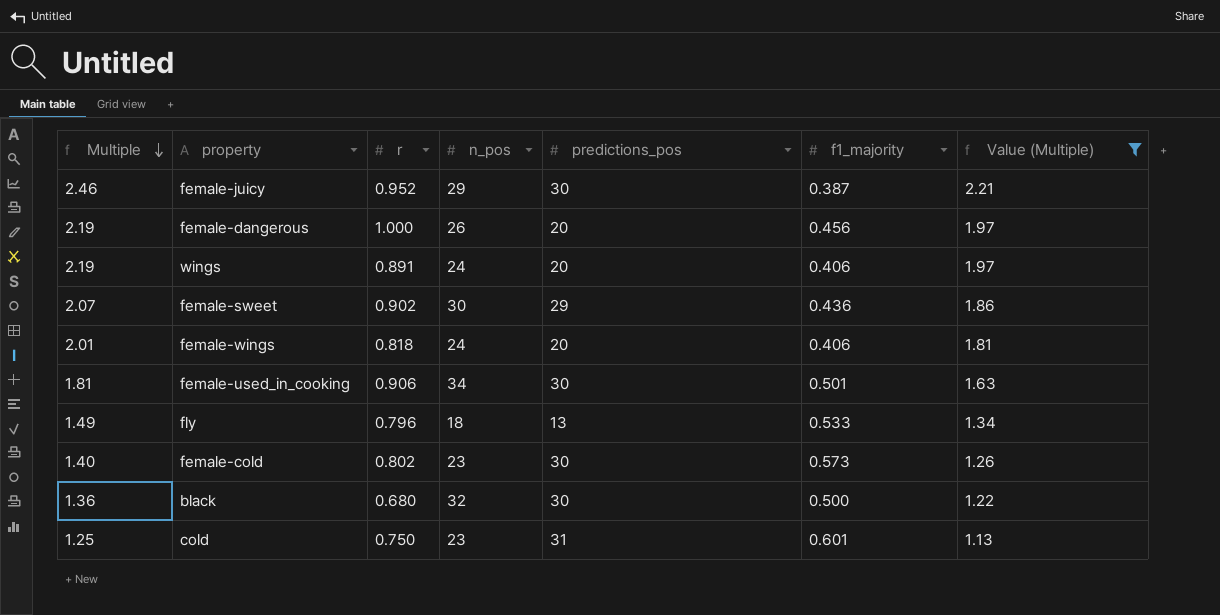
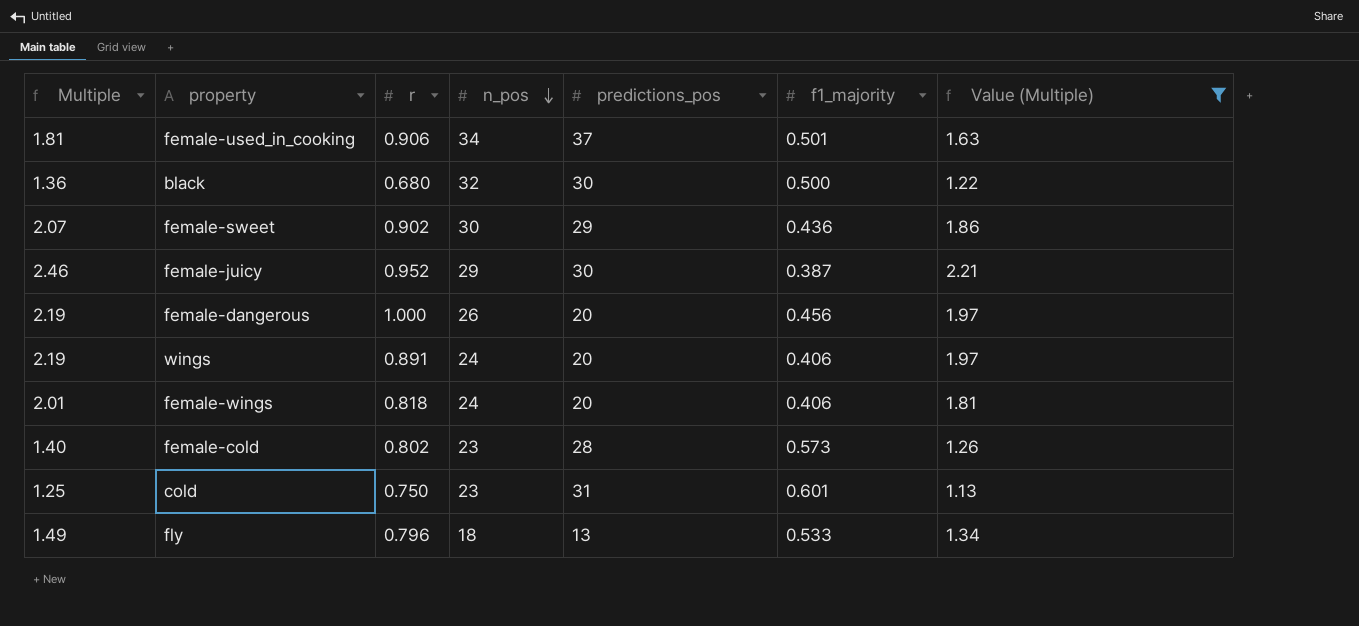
row order: Multiple descending -> n_pos descending
female-used_in_cooking | predictions_pos: 30 -> 37
female-cold | predictions_pos: 30 -> 28

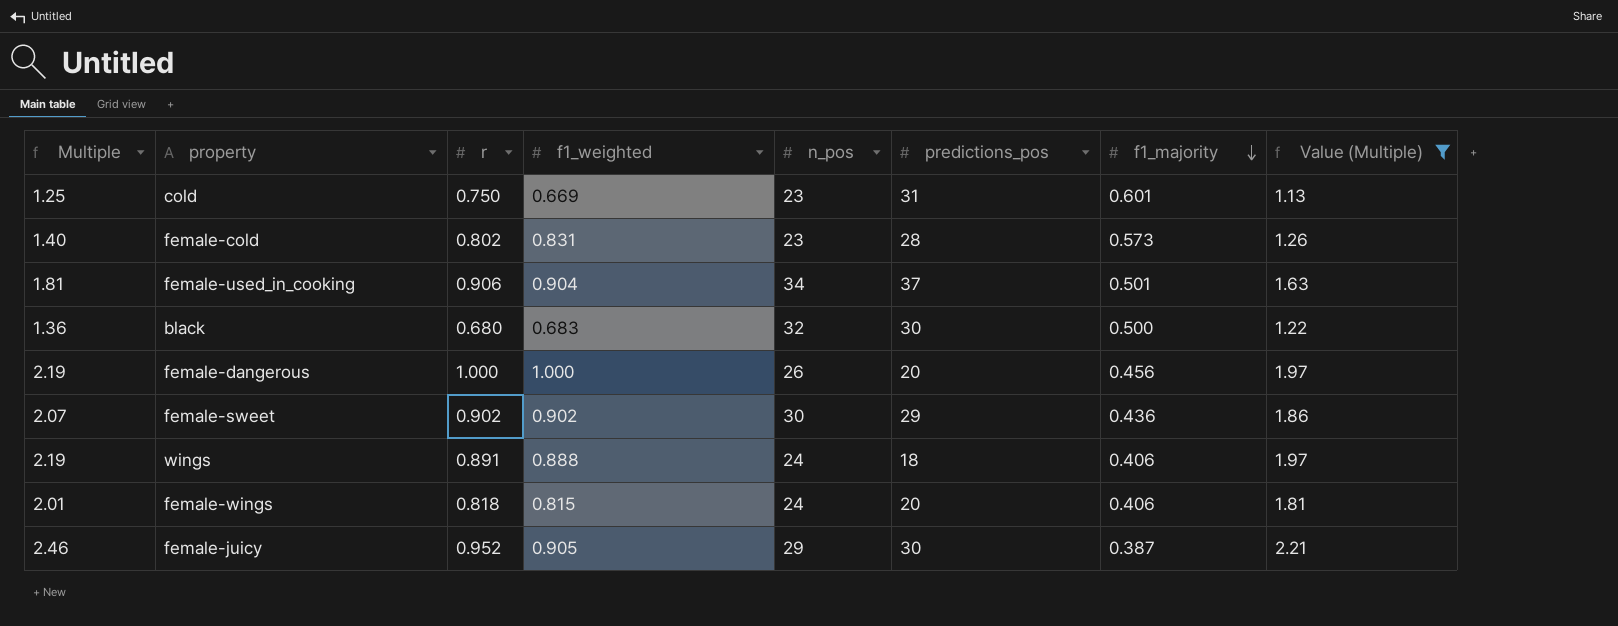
row order: n_pos descending -> f1_majority descending
column f1_weighted | position: none -> 4
row fly: 1.49 | 0.796 | 18 | 13 | 0.533 | 1.34 -> none
wings | predictions_pos: 20 -> 18

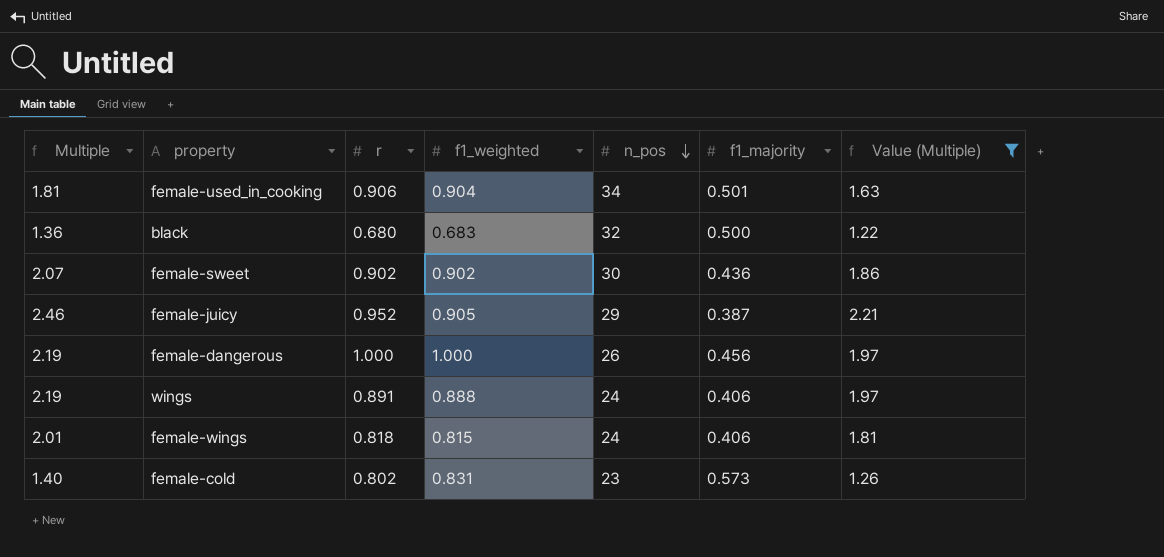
row order: f1_majority descending -> n_pos descending
column predictions_pos | position: 6 -> none
row cold: 1.25 | 0.750 | 0.669 | 23 | 31 | 0.601 | 1.13 -> none

